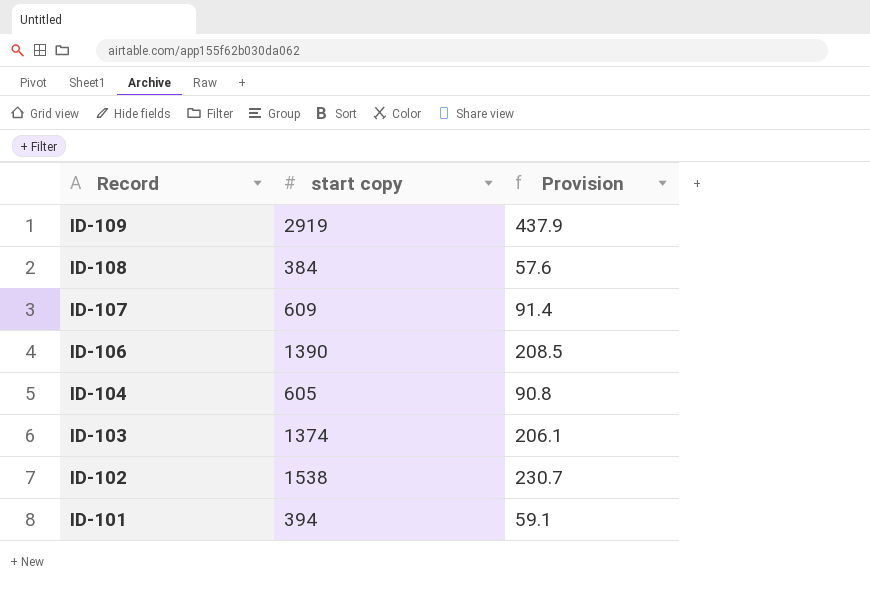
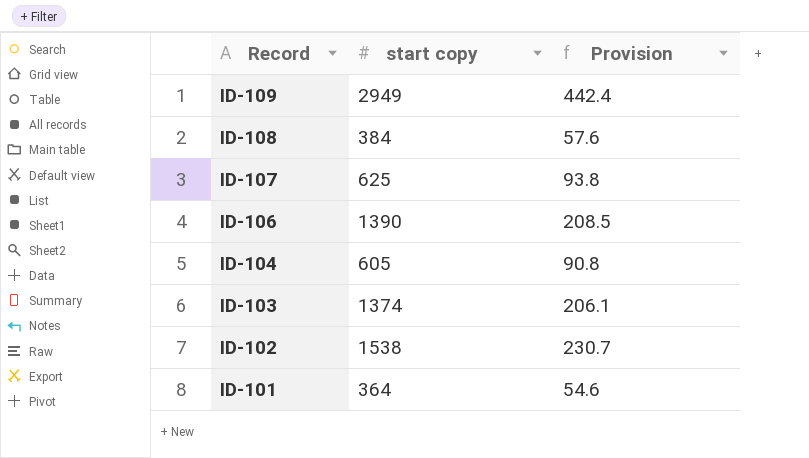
ID-109 | start copy: 2919 -> 2949
ID-109 | Provision: 437.9 -> 442.4
ID-107 | start copy: 609 -> 625
ID-107 | Provision: 91.4 -> 93.8
ID-101 | start copy: 394 -> 364
ID-101 | Provision: 59.1 -> 54.6

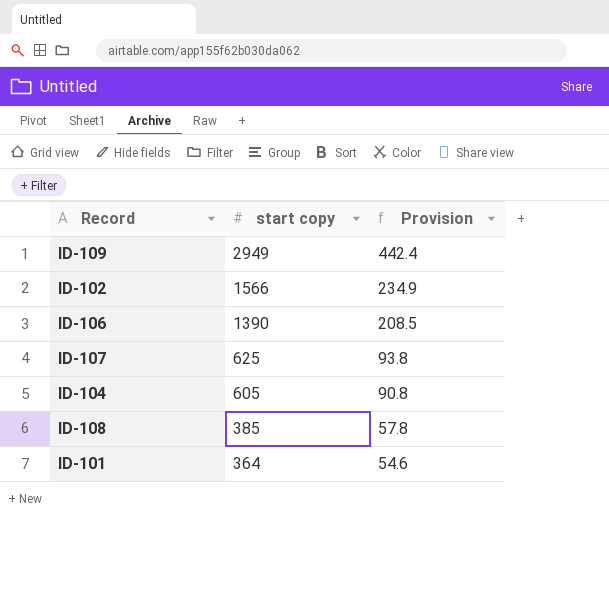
row order: Record descending -> start copy descending
row ID-103: 1374 | 206.1 -> none
ID-102 | start copy: 1538 -> 1566
ID-102 | Provision: 230.7 -> 234.9
ID-108 | start copy: 384 -> 385
ID-108 | Provision: 57.6 -> 57.8

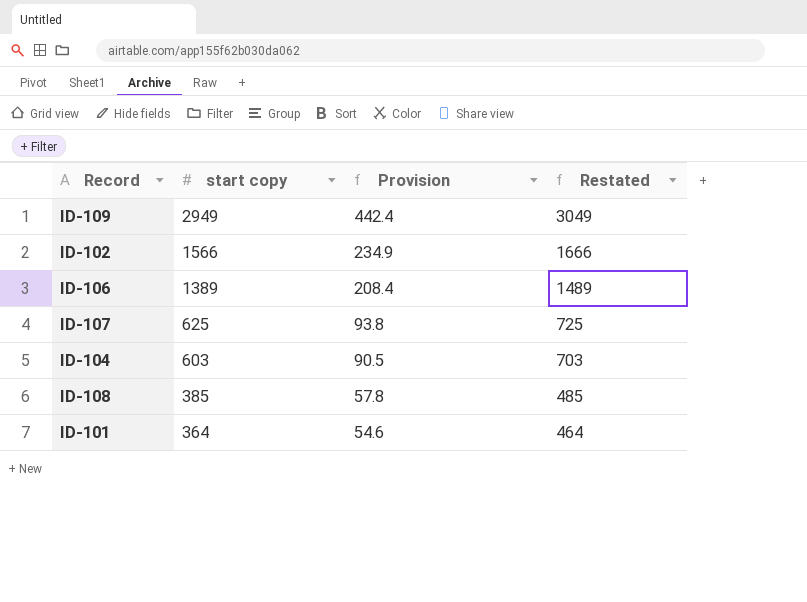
column Restated | formula: none -> [start copy] + 100
ID-106 | start copy: 1390 -> 1389
ID-106 | Provision: 208.5 -> 208.4
ID-104 | start copy: 605 -> 603
ID-104 | Provision: 90.8 -> 90.5

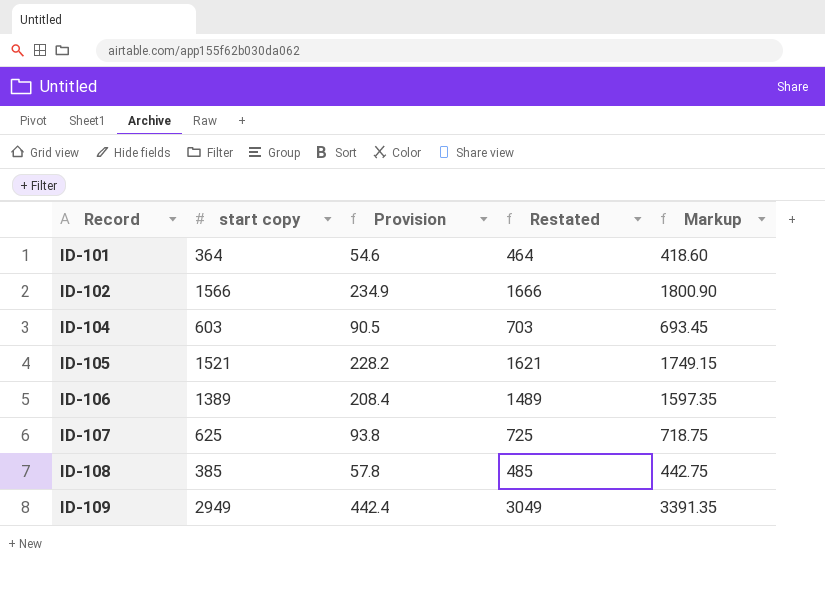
row order: start copy descending -> Record ascending
column Markup | formula: none -> [start copy] * 1.15
row ID-105: none -> 1521 | 228.2 | 1621 | 1749.15

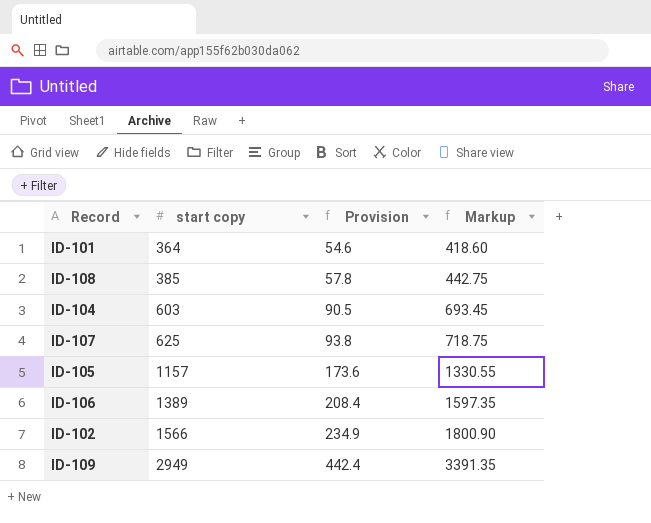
row order: Record ascending -> start copy ascending
column Restated | formula: [start copy] + 100 -> none
ID-105 | start copy: 1521 -> 1157
ID-105 | Provision: 228.2 -> 173.6
ID-105 | Markup: 1749.15 -> 1330.55

